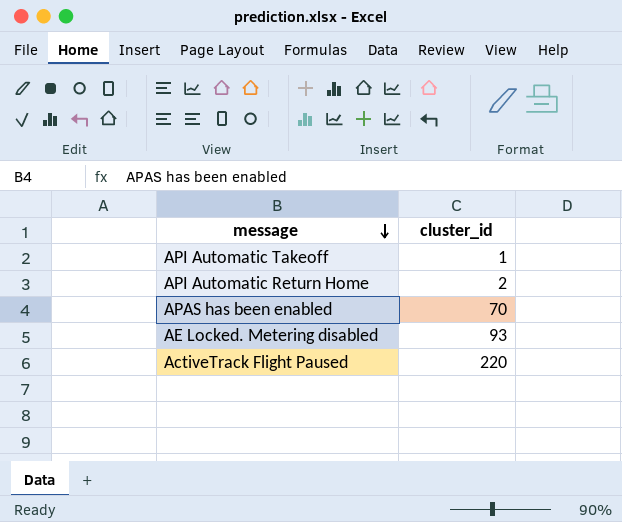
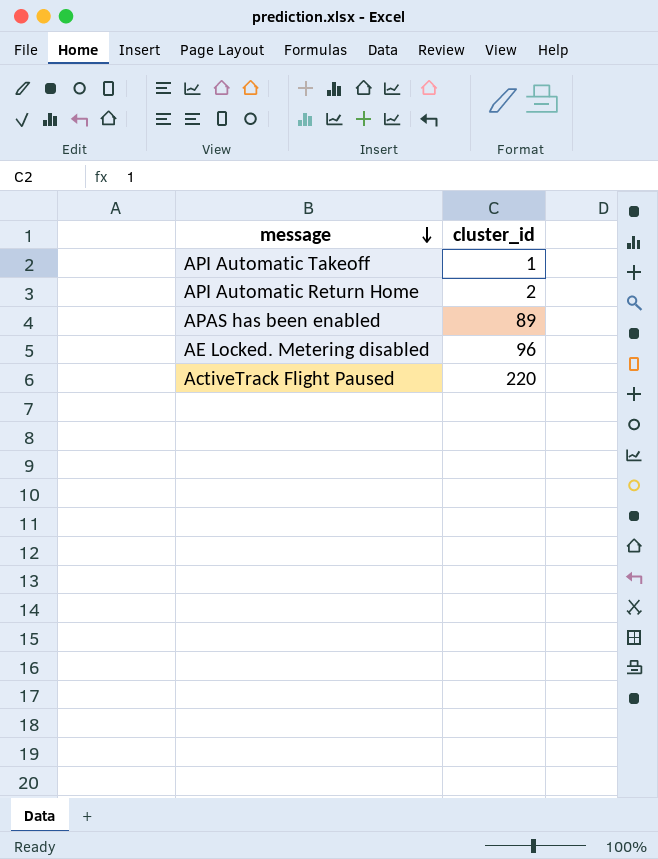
APAS has been enabled | cluster_id: 70 -> 89
AE Locked. Metering disabled | cluster_id: 93 -> 96

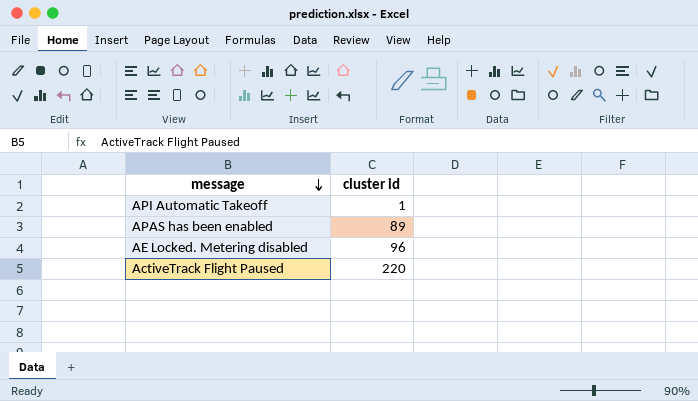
column name: cluster_id -> cluster id
row API Automatic Return Home: 2 -> none

